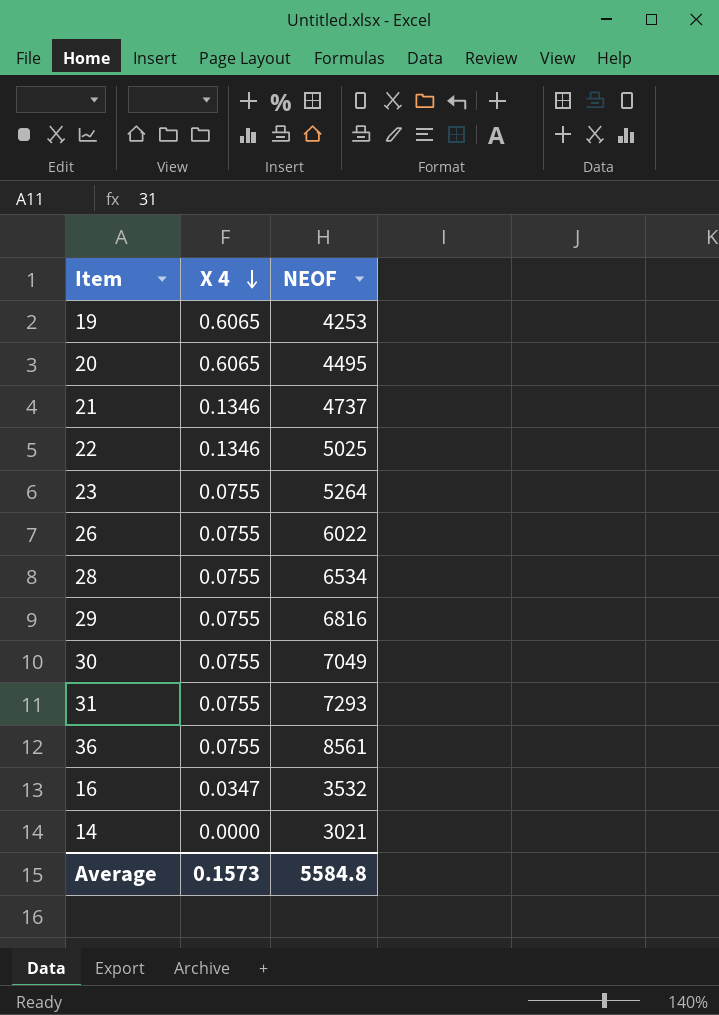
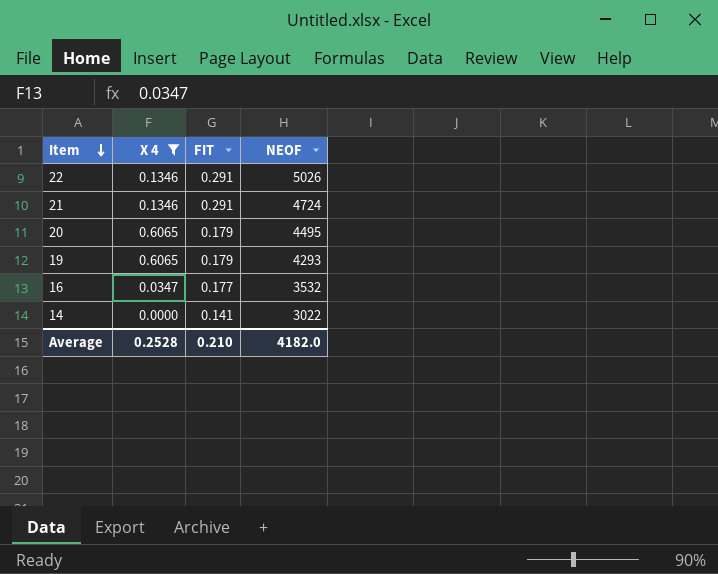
filter: none -> X 4 != 0.0755
row order: X 4 descending -> Item descending
column FIT | position: none -> 3
22 | NEOF: 5025 -> 5026
21 | NEOF: 4737 -> 4724
19 | NEOF: 4253 -> 4293
14 | NEOF: 3021 -> 3022
Average | X 4: 0.1573 -> 0.2528
Average | NEOF: 5584.8 -> 4182.0

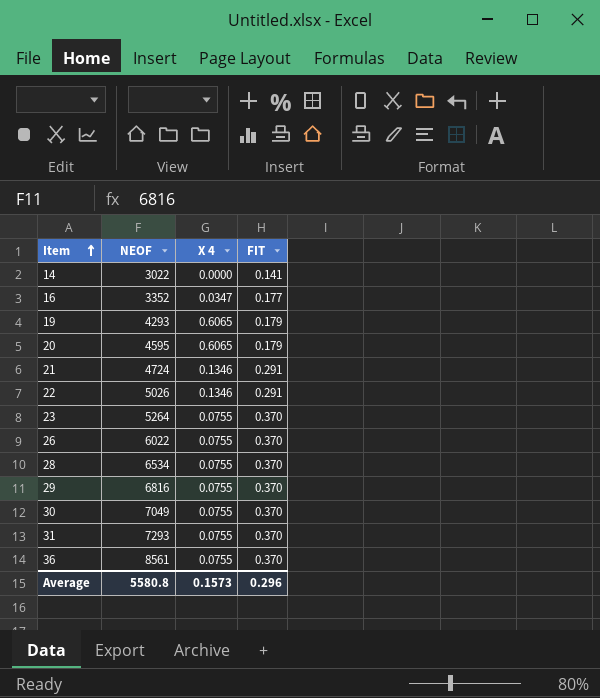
filter: X 4 != 0.0755 -> none
row order: Item descending -> Item ascending
column NEOF | position: 4 -> 2
16 | NEOF: 3532 -> 3352
20 | NEOF: 4495 -> 4595
Average | NEOF: 4182.0 -> 5580.8
Average | X 4: 0.2528 -> 0.1573
Average | FIT: 0.210 -> 0.296

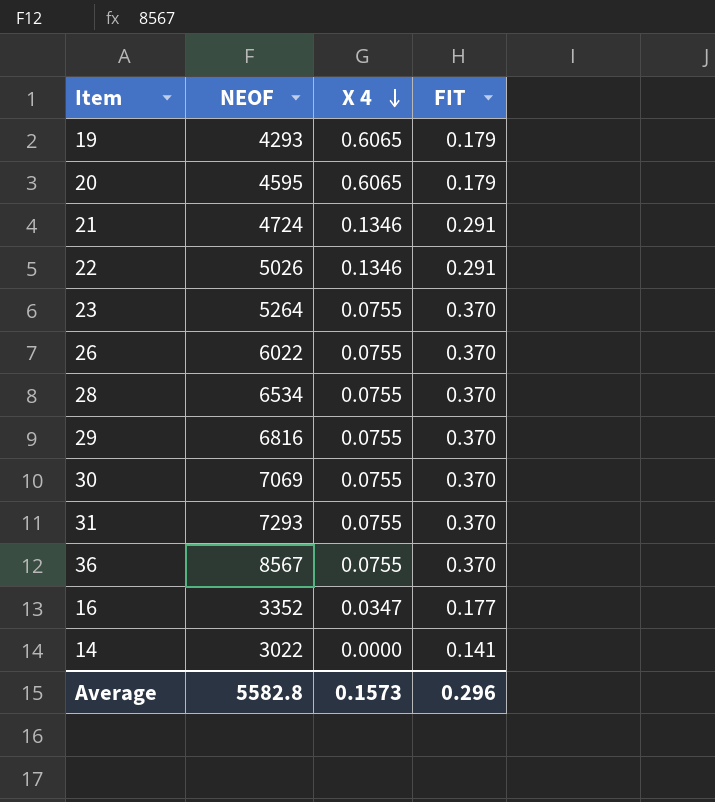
row order: Item ascending -> X 4 descending
30 | NEOF: 7049 -> 7069
36 | NEOF: 8561 -> 8567
Average | NEOF: 5580.8 -> 5582.8

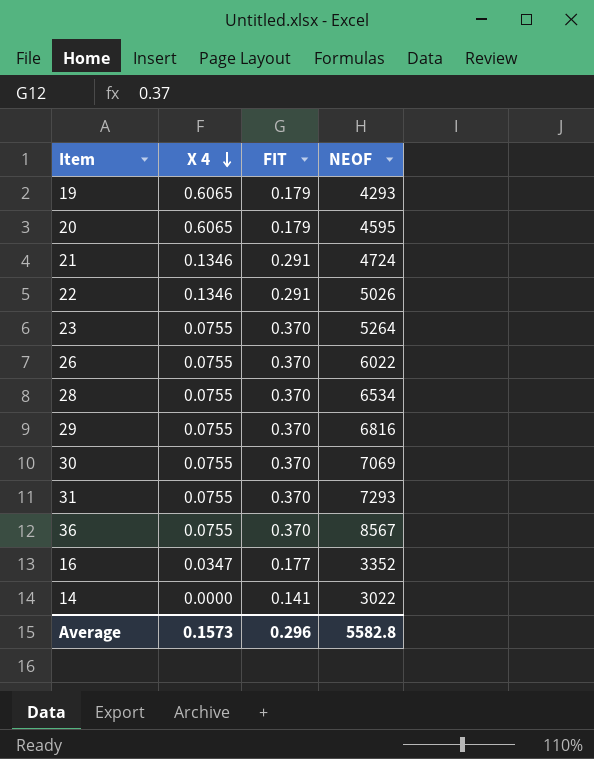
column NEOF | position: 2 -> 4

